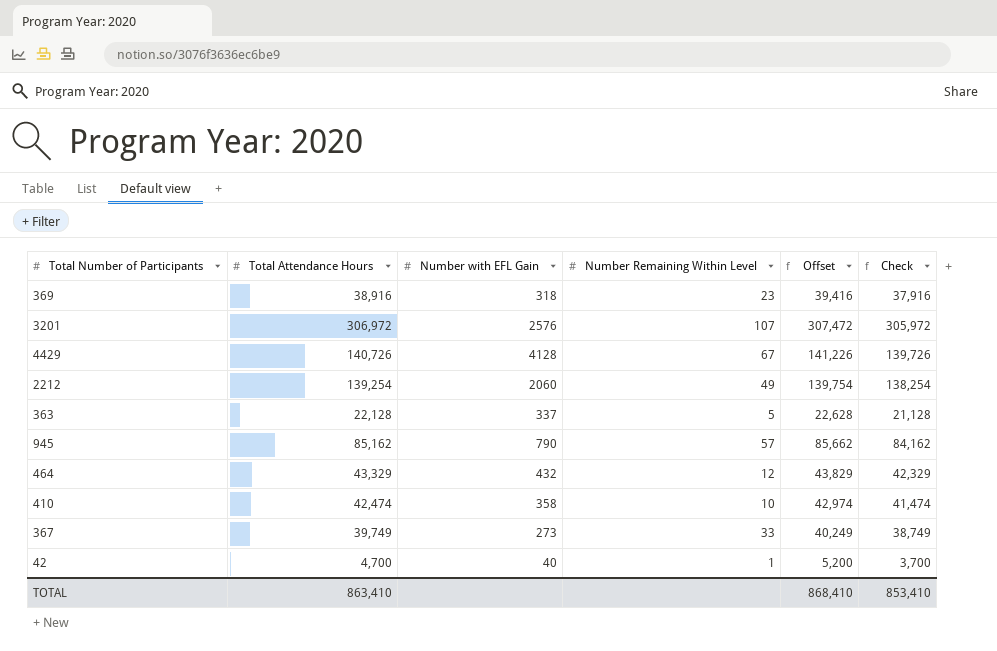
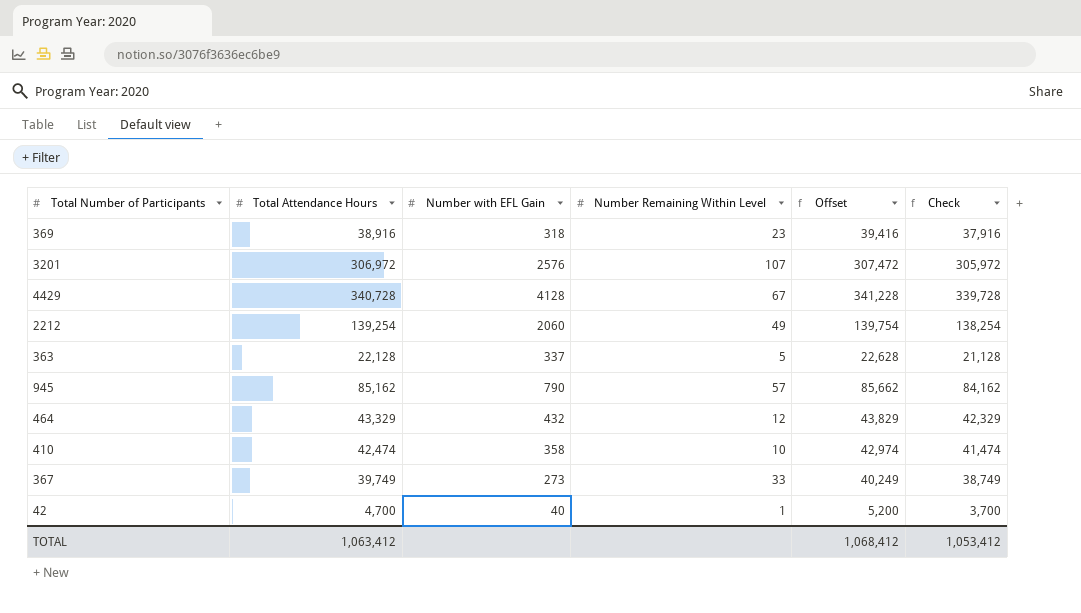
4429 | Total Attendance Hours: 140,726 -> 340,728
4429 | Offset: 141,226 -> 341,228
4429 | Check: 139,726 -> 339,728
TOTAL | Total Attendance Hours: 863,410 -> 1,063,412
TOTAL | Offset: 868,410 -> 1,068,412
TOTAL | Check: 853,410 -> 1,053,412

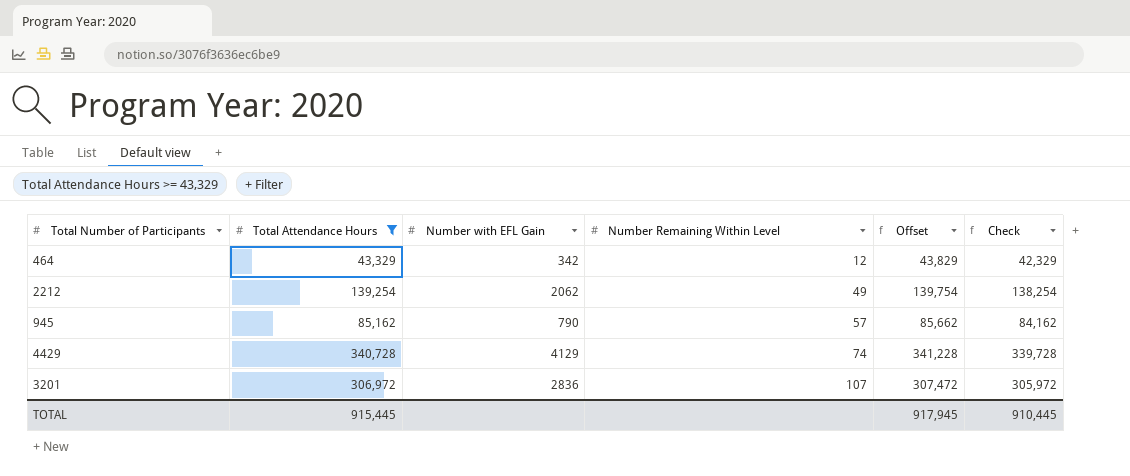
filter: none -> Total Attendance Hours >= 43,329
row order: none -> Number Remaining Within Level ascending
464 | Number with EFL Gain: 432 -> 342
2212 | Number with EFL Gain: 2060 -> 2062
4429 | Number with EFL Gain: 4128 -> 4129
4429 | Number Remaining Within Level: 67 -> 74
3201 | Number with EFL Gain: 2576 -> 2836
TOTAL | Total Attendance Hours: 1,063,412 -> 915,445
TOTAL | Offset: 1,068,412 -> 917,945
TOTAL | Check: 1,053,412 -> 910,445

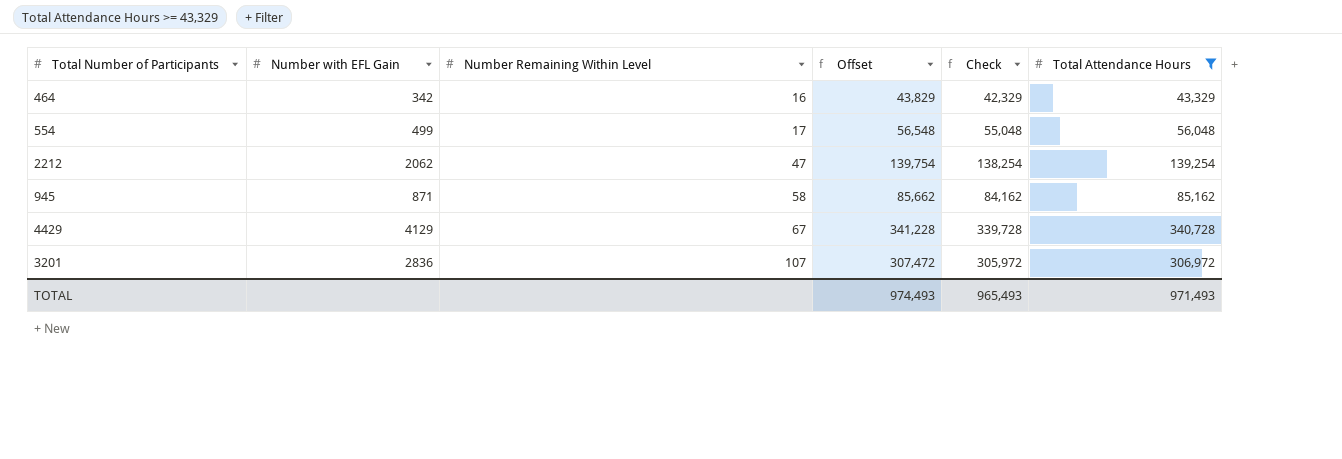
column Total Attendance Hours | position: 2 -> 6
464 | Number Remaining Within Level: 12 -> 16
row 554: none -> 499 | 17 | 56,548 | 55,048 | 56,048
2212 | Number Remaining Within Level: 49 -> 47
945 | Number with EFL Gain: 790 -> 871
945 | Number Remaining Within Level: 57 -> 58
4429 | Number Remaining Within Level: 74 -> 67
TOTAL | Offset: 917,945 -> 974,493
TOTAL | Check: 910,445 -> 965,493
TOTAL | Total Attendance Hours: 915,445 -> 971,493

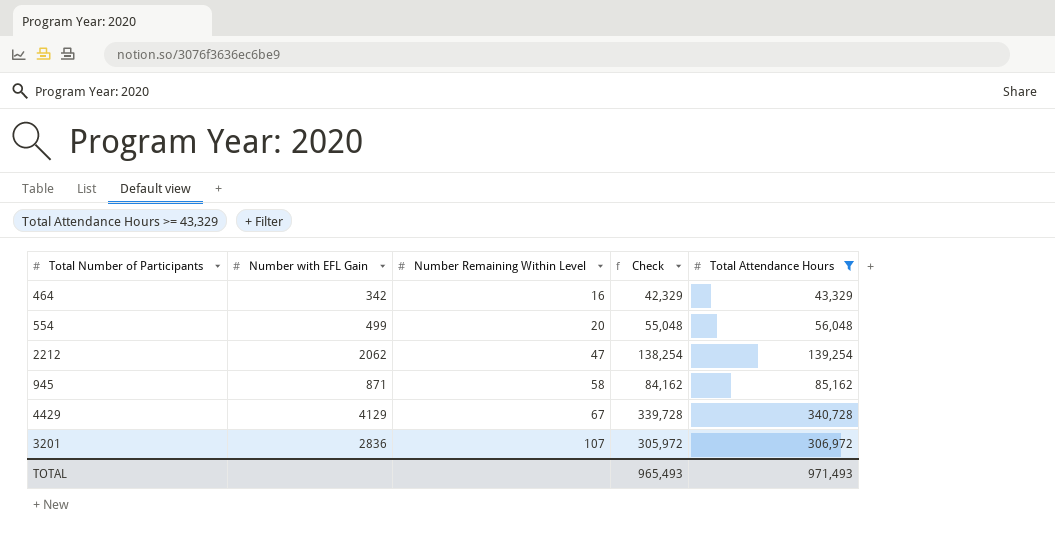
column Offset | formula: [Total Attendance Hours] + 500 -> none
554 | Number Remaining Within Level: 17 -> 20

